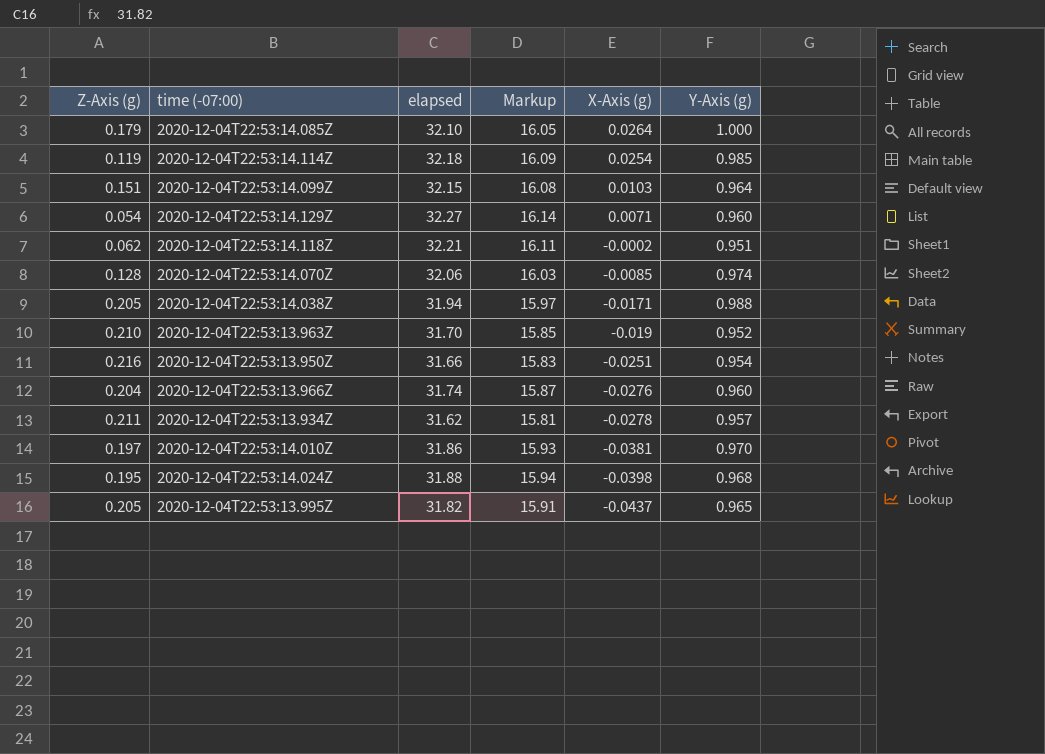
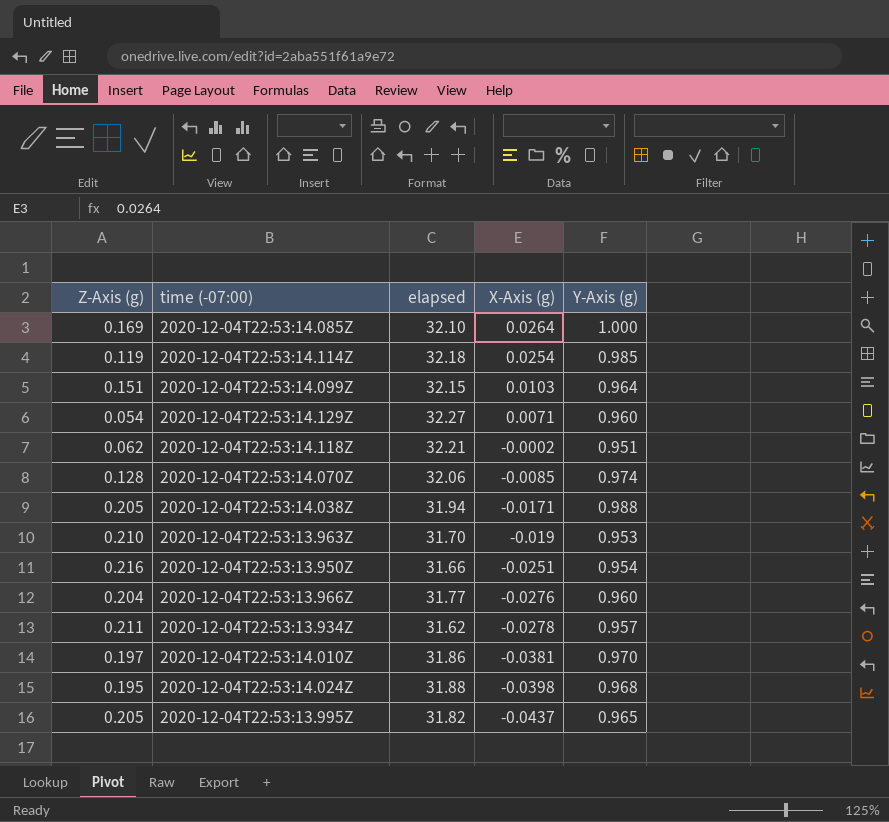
column Markup | formula: [elapsed] * 0.5 -> none
2020-12-04T22:53:14.085Z | Z-Axis (g): 0.179 -> 0.169
2020-12-04T22:53:13.963Z | Y-Axis (g): 0.952 -> 0.953
2020-12-04T22:53:13.966Z | elapsed: 31.74 -> 31.77

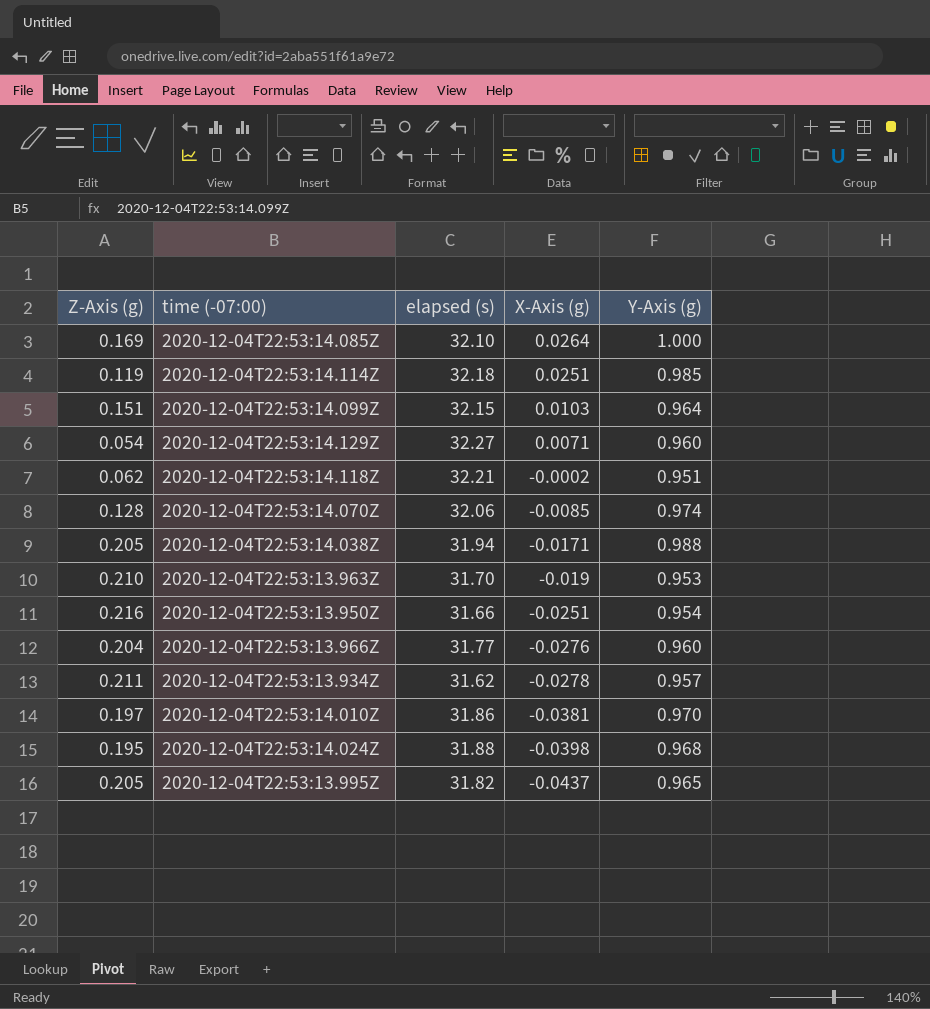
column name: elapsed -> elapsed (s)
2020-12-04T22:53:14.114Z | X-Axis (g): 0.0254 -> 0.0251

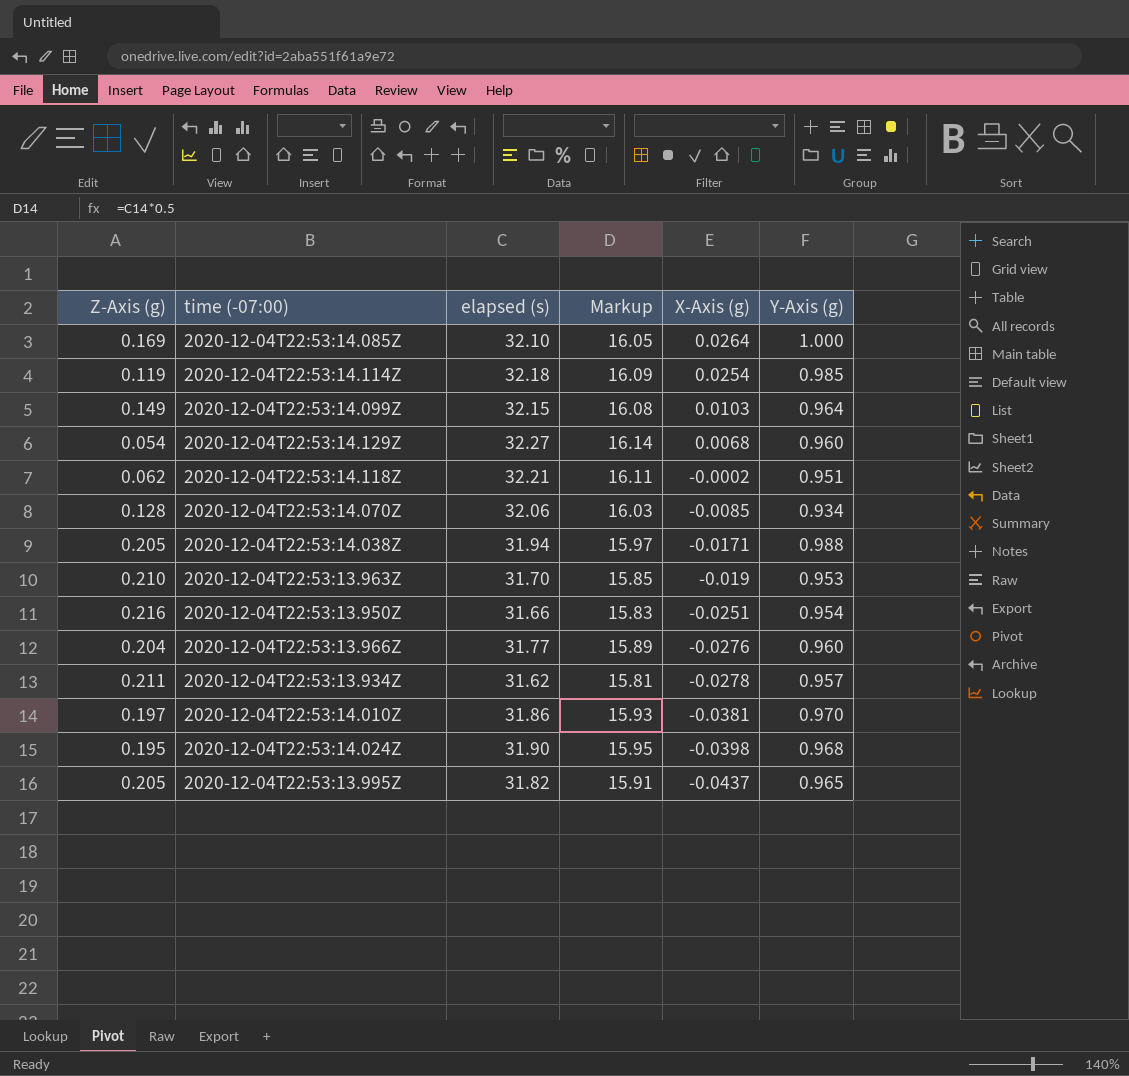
column Markup | formula: none -> [elapsed (s)] * 0.5
2020-12-04T22:53:14.114Z | X-Axis (g): 0.0251 -> 0.0254
2020-12-04T22:53:14.099Z | Z-Axis (g): 0.151 -> 0.149
2020-12-04T22:53:14.129Z | X-Axis (g): 0.0071 -> 0.0068
2020-12-04T22:53:14.070Z | Y-Axis (g): 0.974 -> 0.934
2020-12-04T22:53:14.024Z | elapsed (s): 31.88 -> 31.90

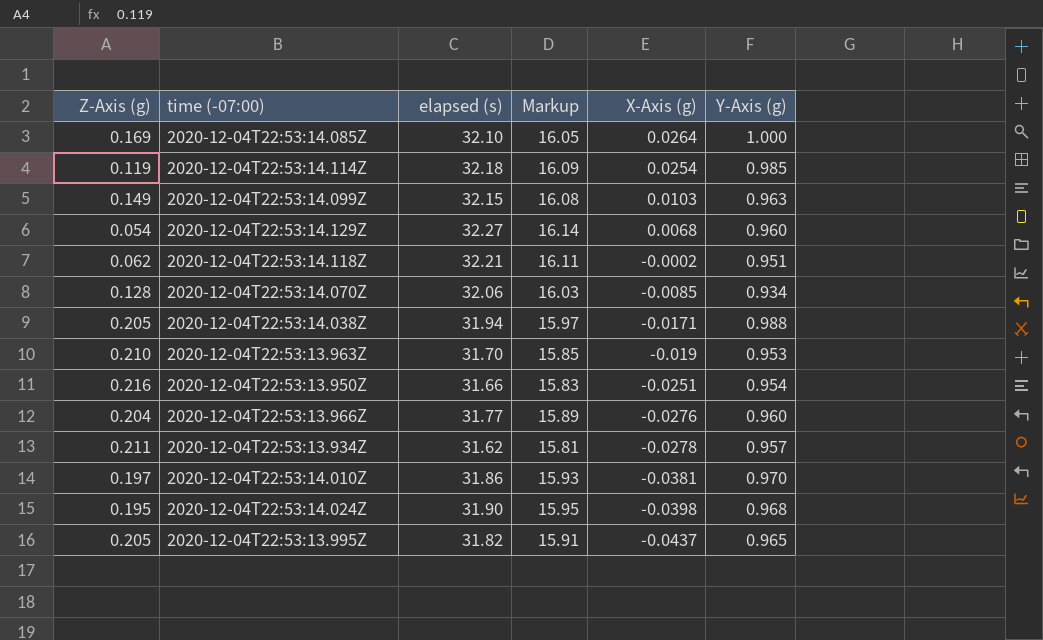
2020-12-04T22:53:14.099Z | Y-Axis (g): 0.964 -> 0.963

